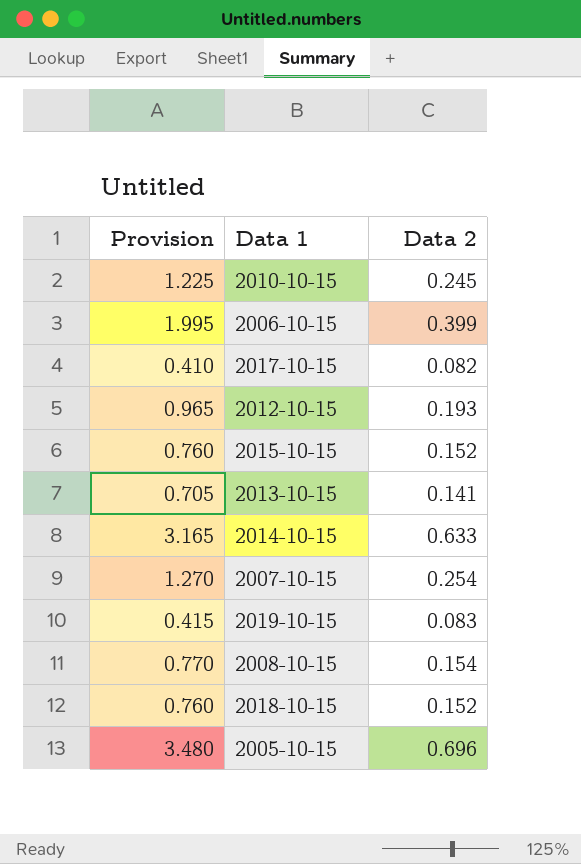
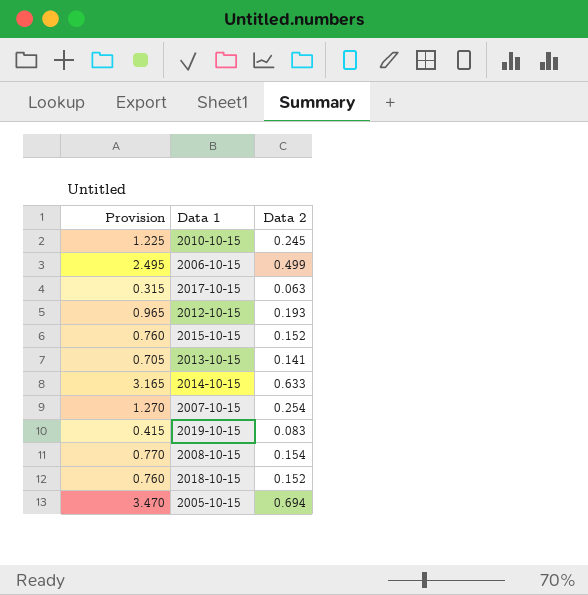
2006-10-15 | Provision: 1.995 -> 2.495
2006-10-15 | Data 2: 0.399 -> 0.499
2017-10-15 | Provision: 0.410 -> 0.315
2017-10-15 | Data 2: 0.082 -> 0.063
2005-10-15 | Provision: 3.480 -> 3.470
2005-10-15 | Data 2: 0.696 -> 0.694

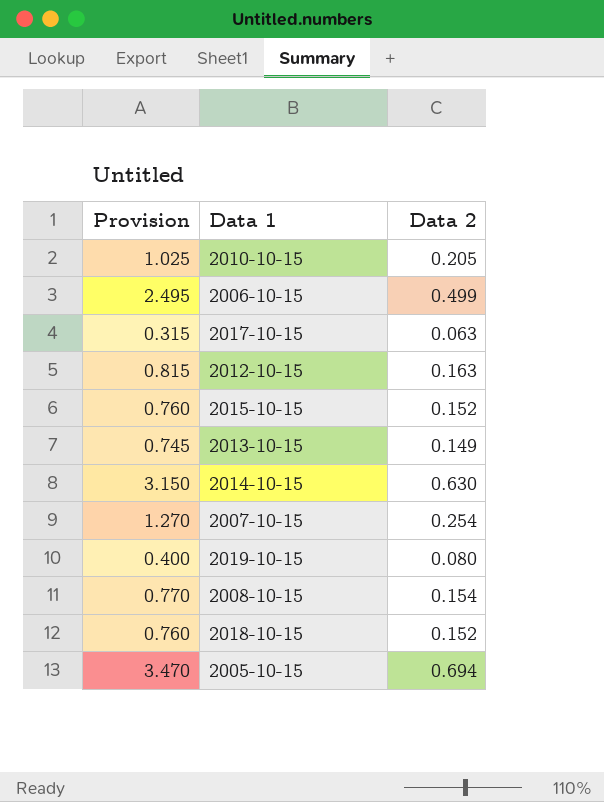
2010-10-15 | Provision: 1.225 -> 1.025
2010-10-15 | Data 2: 0.245 -> 0.205
2012-10-15 | Provision: 0.965 -> 0.815
2012-10-15 | Data 2: 0.193 -> 0.163
2013-10-15 | Provision: 0.705 -> 0.745
2013-10-15 | Data 2: 0.141 -> 0.149
2014-10-15 | Provision: 3.165 -> 3.150
2014-10-15 | Data 2: 0.633 -> 0.630
2019-10-15 | Provision: 0.415 -> 0.400
2019-10-15 | Data 2: 0.083 -> 0.080

